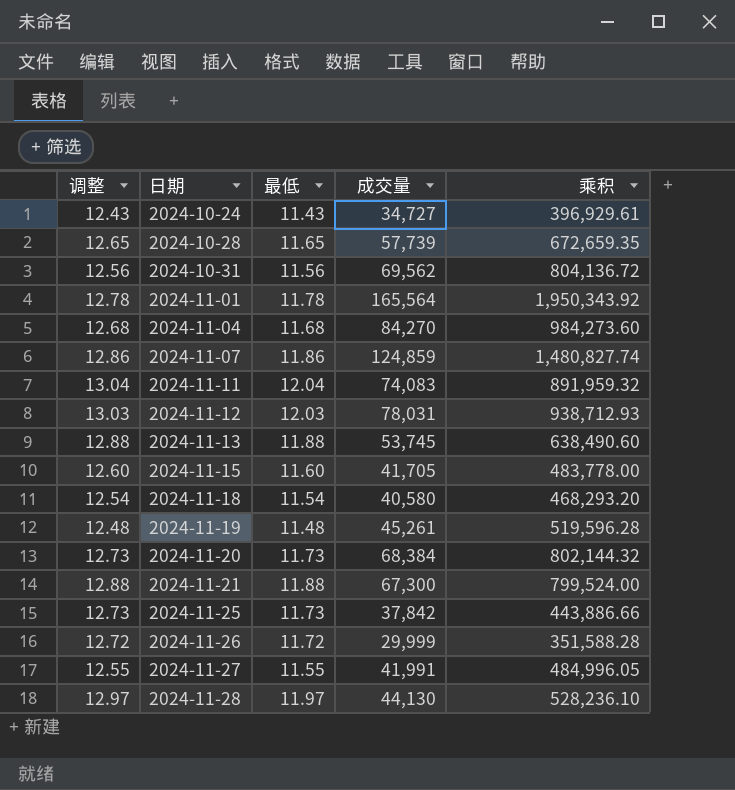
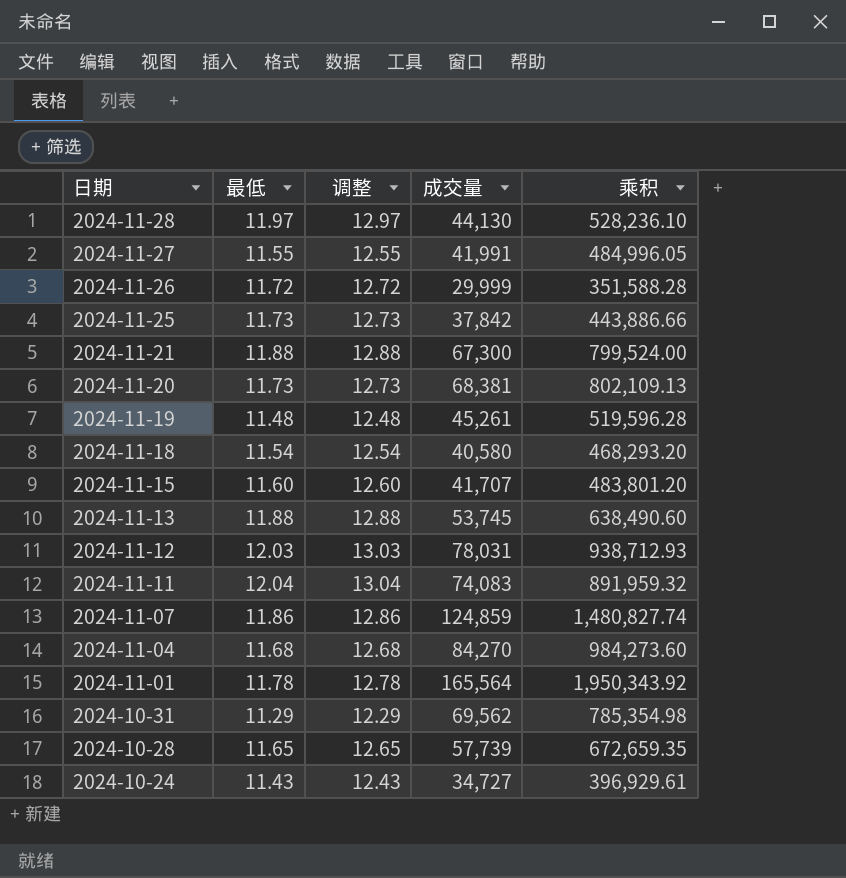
row order: 日期 ascending -> 日期 descending
column 调整 | position: 1 -> 3
2024-11-20 | 成交量: 68,384 -> 68,381
2024-11-20 | 乘积: 802,144.32 -> 802,109.13
2024-11-15 | 成交量: 41,705 -> 41,707
2024-11-15 | 乘积: 483,778.00 -> 483,801.20
2024-10-31 | 最低: 11.56 -> 11.29
2024-10-31 | 调整: 12.56 -> 12.29
2024-10-31 | 乘积: 804,136.72 -> 785,354.98

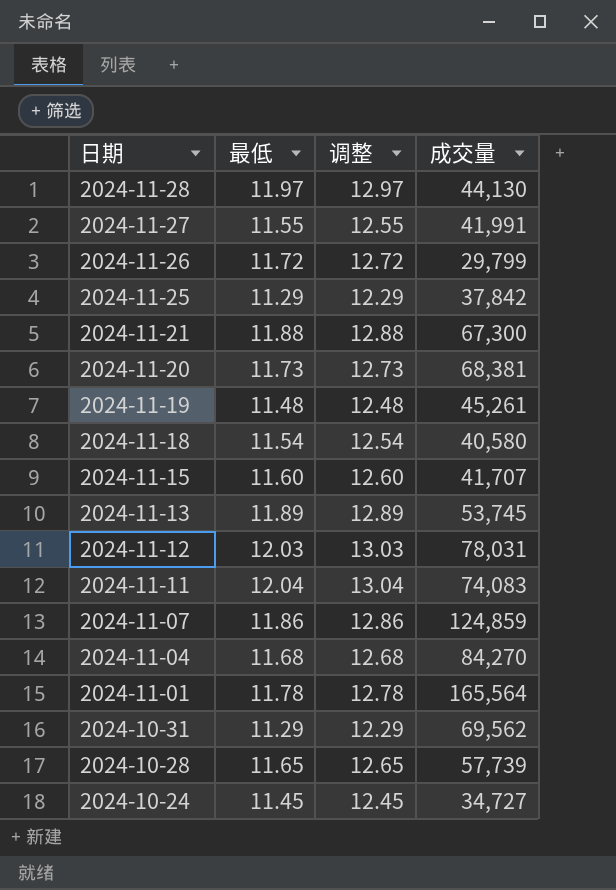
column 乘积 | formula: [最低] * [成交量] -> none
2024-11-26 | 成交量: 29,999 -> 29,799
2024-11-25 | 最低: 11.73 -> 11.29
2024-11-25 | 调整: 12.73 -> 12.29
2024-11-13 | 最低: 11.88 -> 11.89
2024-11-13 | 调整: 12.88 -> 12.89
2024-10-24 | 最低: 11.43 -> 11.45
2024-10-24 | 调整: 12.43 -> 12.45

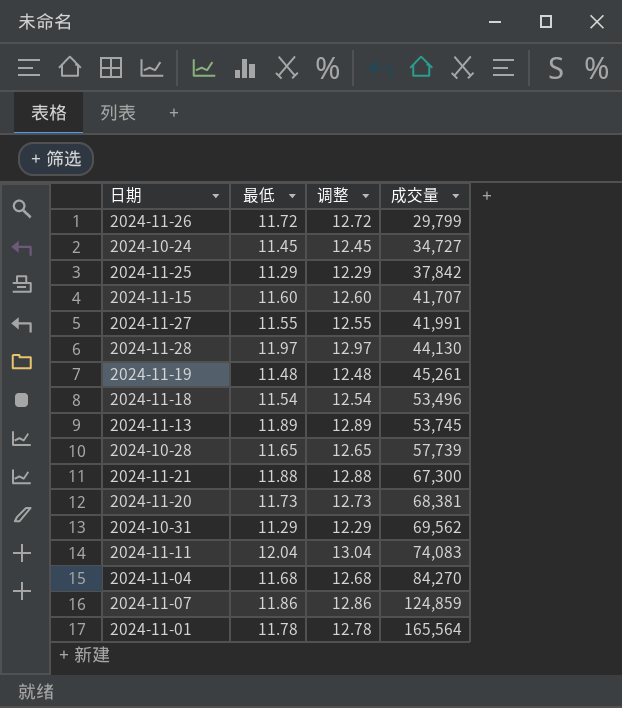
row order: 日期 descending -> 成交量 ascending
row 2024-11-12: 12.03 | 13.03 | 78,031 -> none
2024-11-18 | 成交量: 40,580 -> 53,496

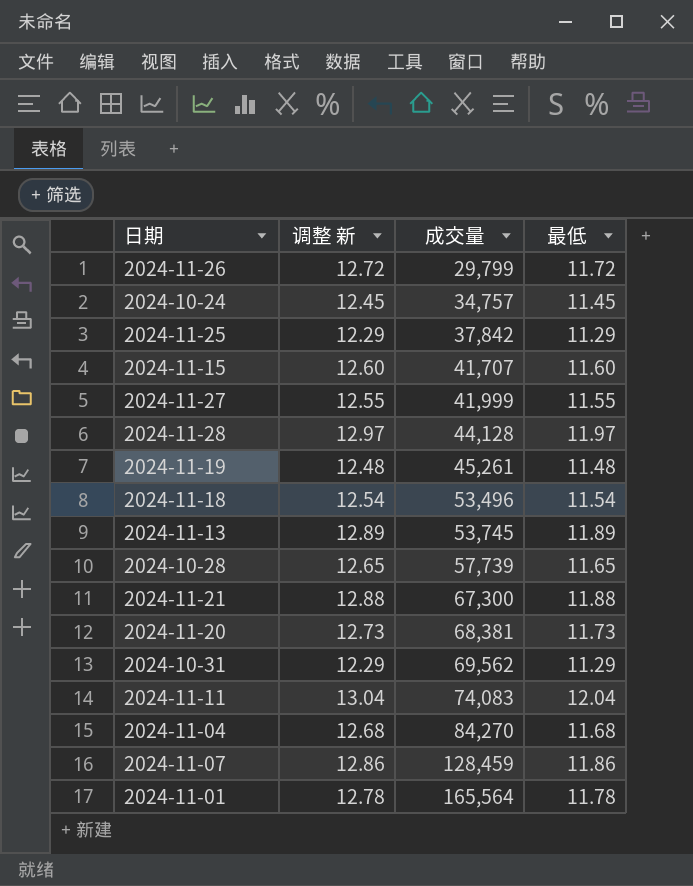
column name: 调整 -> 调整 新
column 最低 | position: 2 -> 4
2024-10-24 | 成交量: 34,727 -> 34,757
2024-11-27 | 成交量: 41,991 -> 41,999
2024-11-28 | 成交量: 44,130 -> 44,128
2024-11-07 | 成交量: 124,859 -> 128,459

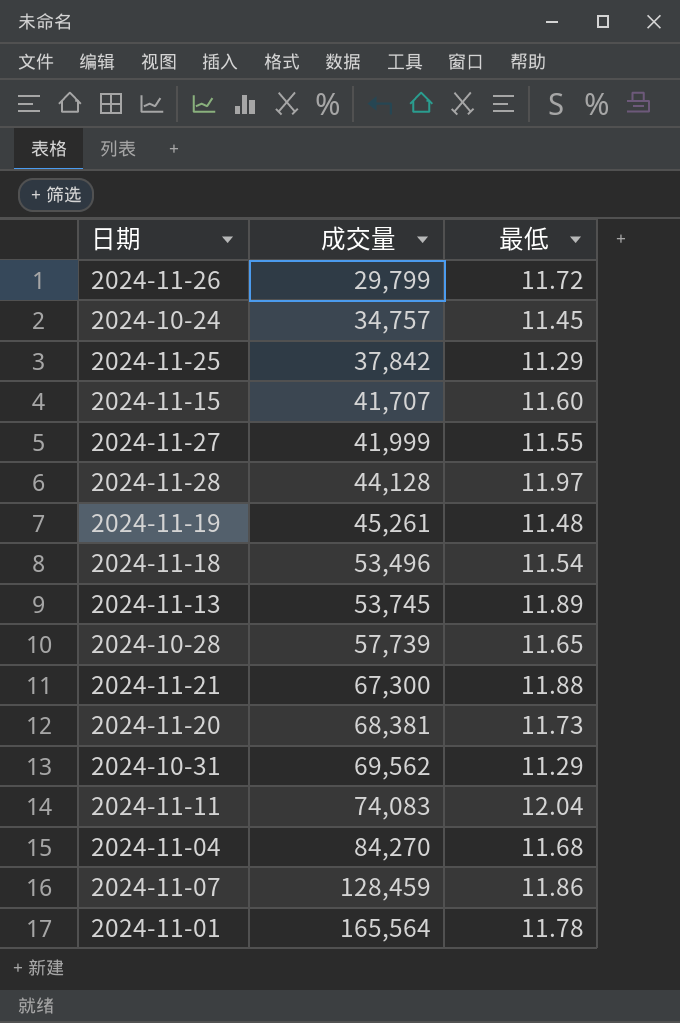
column 调整 新 | formula: [最低] + 1 -> none

